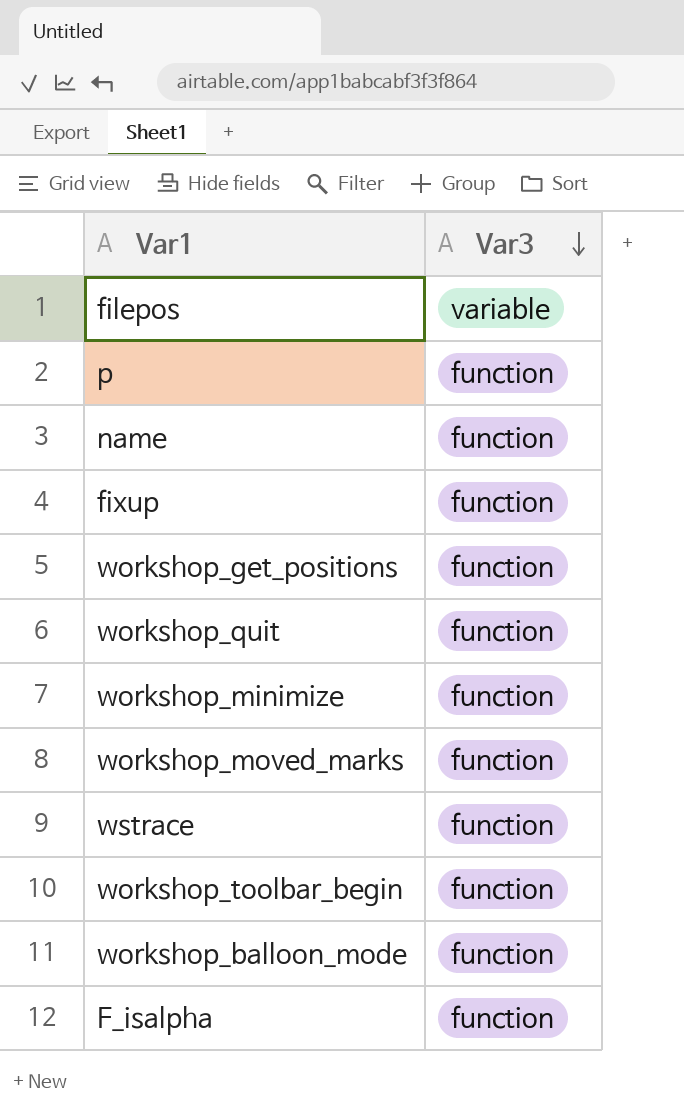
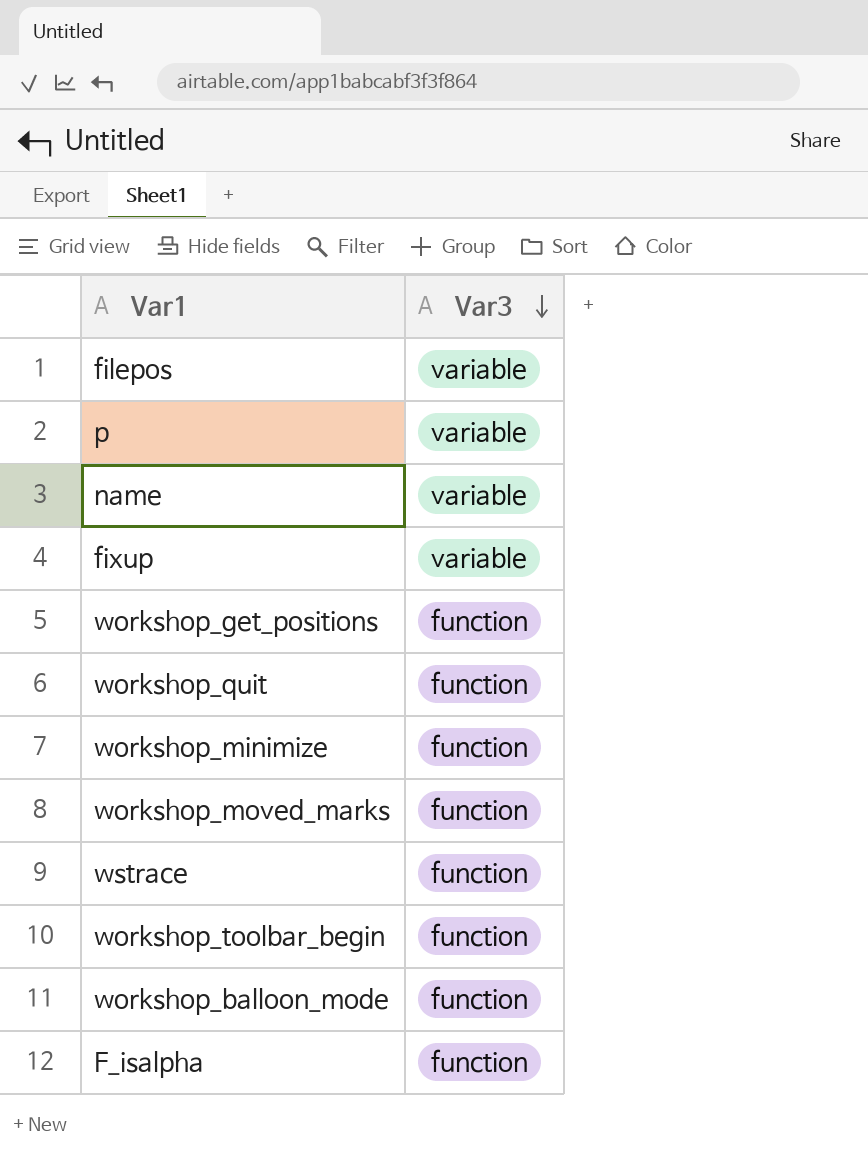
p | Var3: function -> variable
name | Var3: function -> variable
fixup | Var3: function -> variable

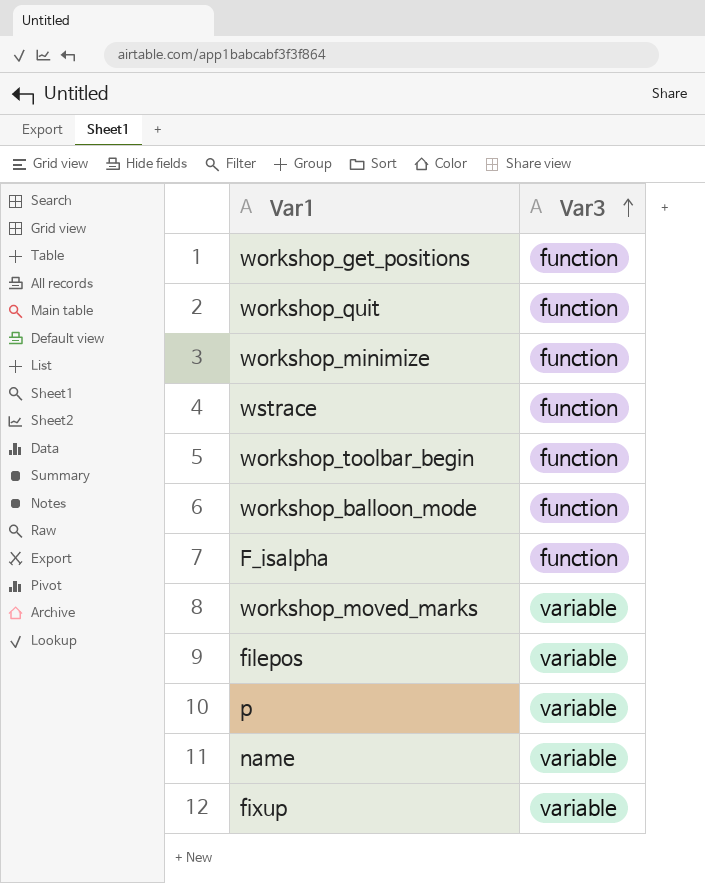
row order: Var3 descending -> Var3 ascending
workshop_moved_marks | Var3: function -> variable

